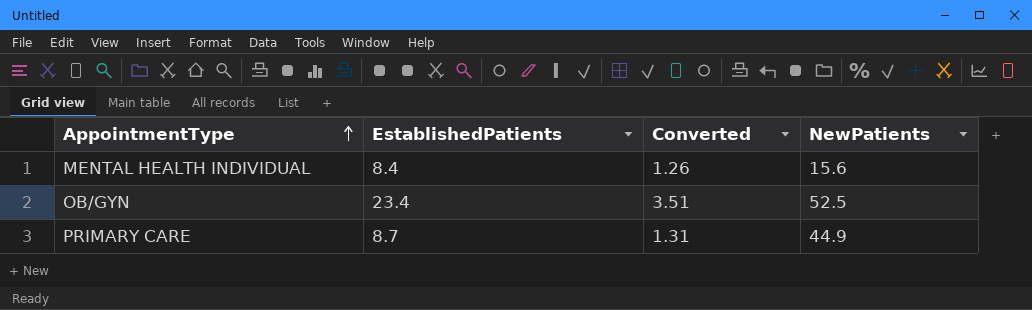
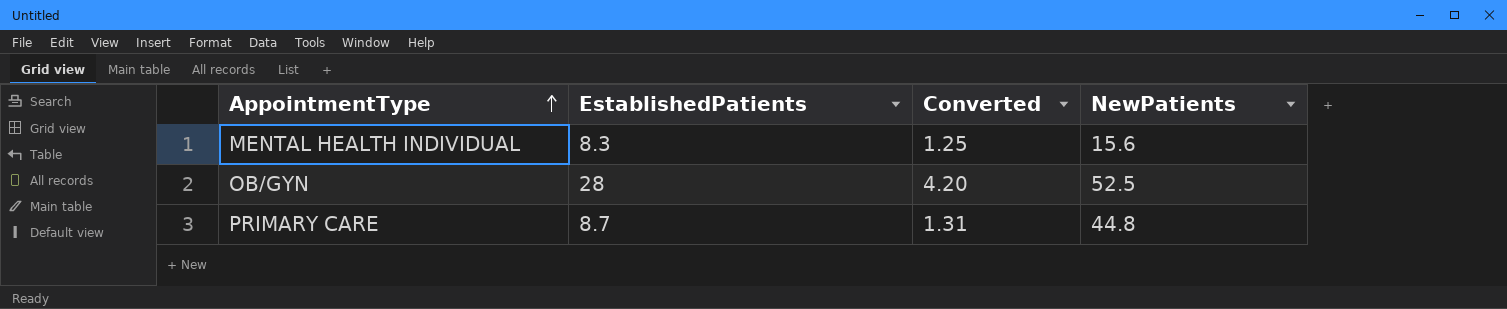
MENTAL HEALTH INDIVIDUAL | EstablishedPatients: 8.4 -> 8.3
MENTAL HEALTH INDIVIDUAL | Converted: 1.26 -> 1.25
OB/GYN | EstablishedPatients: 23.4 -> 28
OB/GYN | Converted: 3.51 -> 4.20
PRIMARY CARE | NewPatients: 44.9 -> 44.8

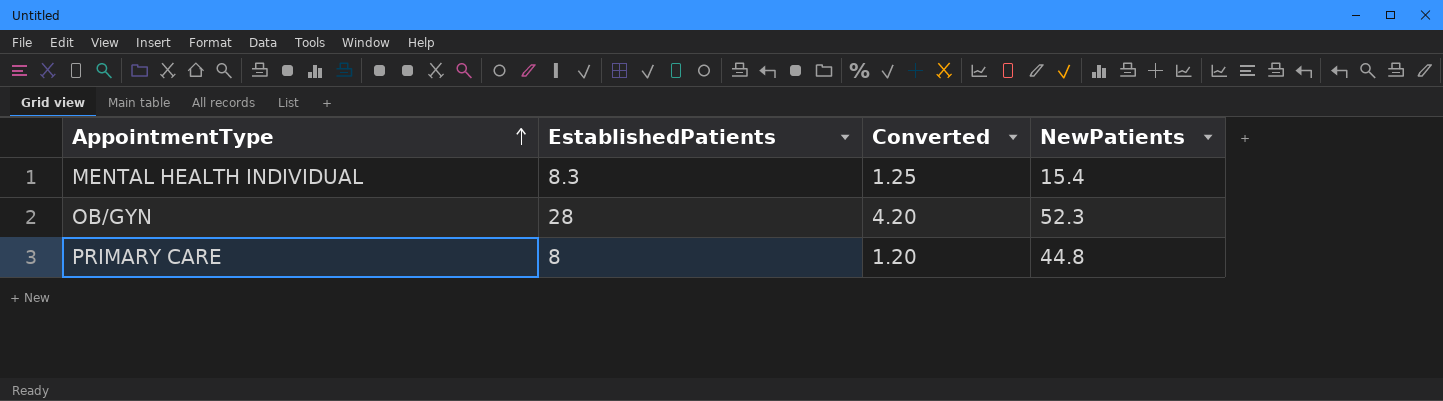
MENTAL HEALTH INDIVIDUAL | NewPatients: 15.6 -> 15.4
OB/GYN | NewPatients: 52.5 -> 52.3
PRIMARY CARE | EstablishedPatients: 8.7 -> 8
PRIMARY CARE | Converted: 1.31 -> 1.20

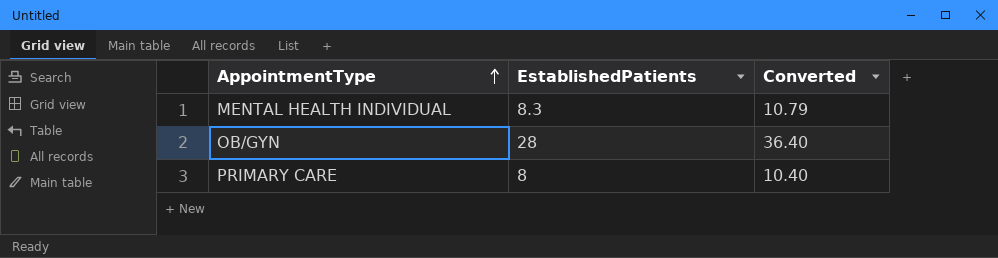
column NewPatients | position: 4 -> none
column Converted | formula: [EstablishedPatients] * 0.15 -> [EstablishedPatients] * 1.3

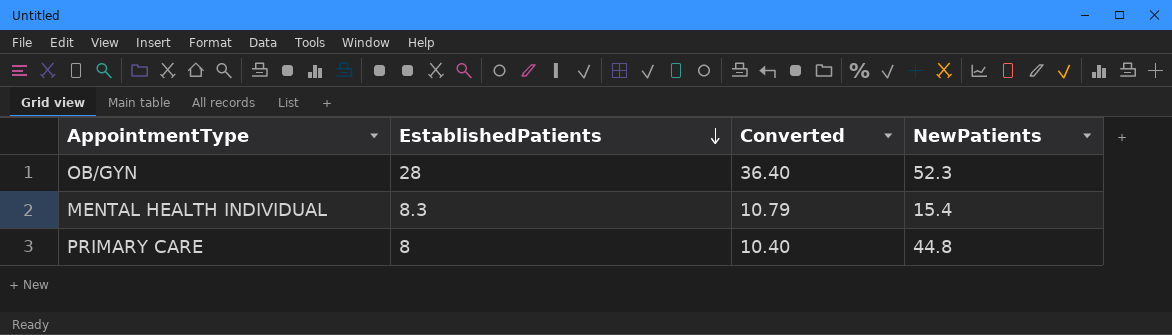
row order: AppointmentType ascending -> EstablishedPatients descending
column NewPatients | position: none -> 4

